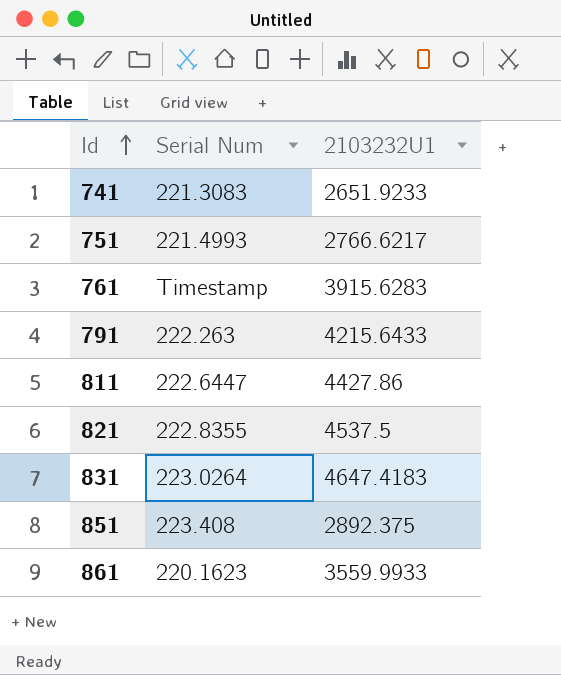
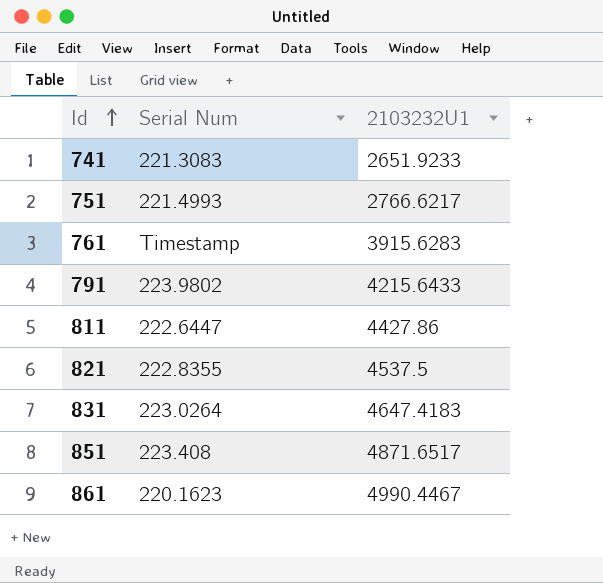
791 | Serial Num: 222.263 -> 223.9802
851 | 2103232U1: 2892.375 -> 4871.6517
861 | 2103232U1: 3559.9933 -> 4990.4467

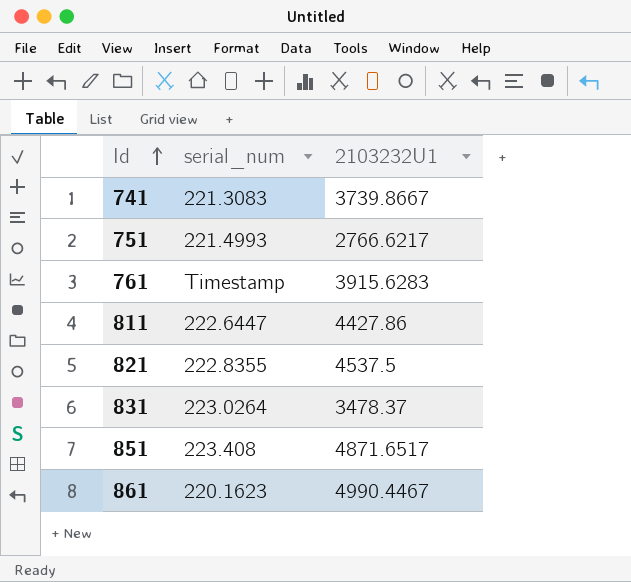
column name: Serial Num -> serial_num
row 791: 223.9802 | 4215.6433 -> none
741 | 2103232U1: 2651.9233 -> 3739.8667
831 | 2103232U1: 4647.4183 -> 3478.37

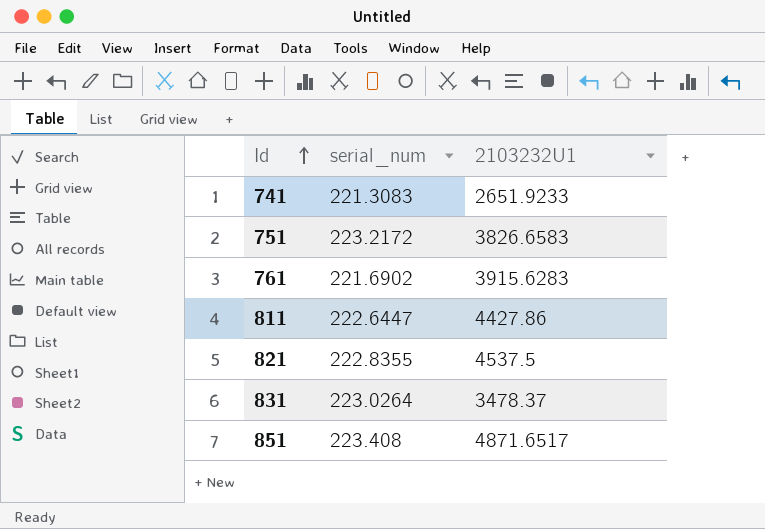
row 861: 220.1623 | 4990.4467 -> none
741 | 2103232U1: 3739.8667 -> 2651.9233
751 | serial_num: 221.4993 -> 223.2172
751 | 2103232U1: 2766.6217 -> 3826.6583
761 | serial_num: Timestamp -> 221.6902

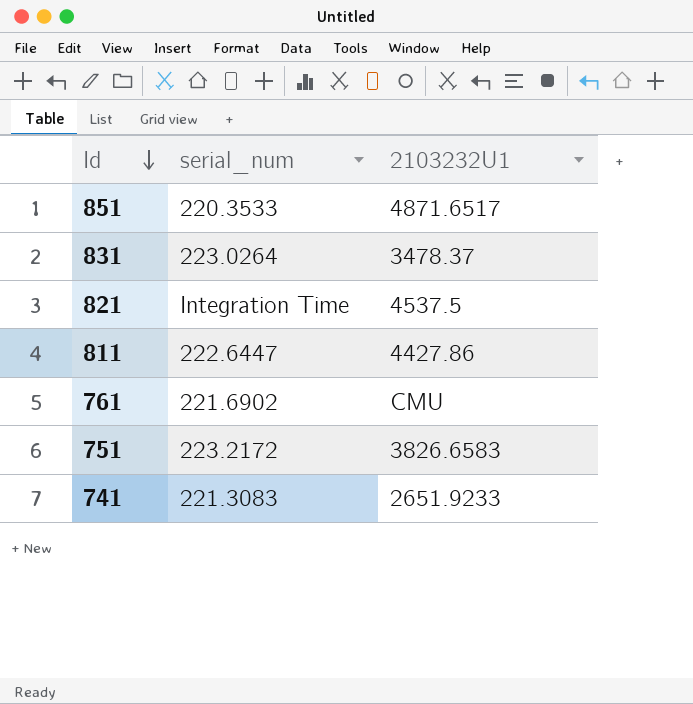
row order: Id ascending -> Id descending
851 | serial_num: 223.408 -> 220.3533
821 | serial_num: 222.8355 -> Integration Time
761 | 2103232U1: 3915.6283 -> CMU

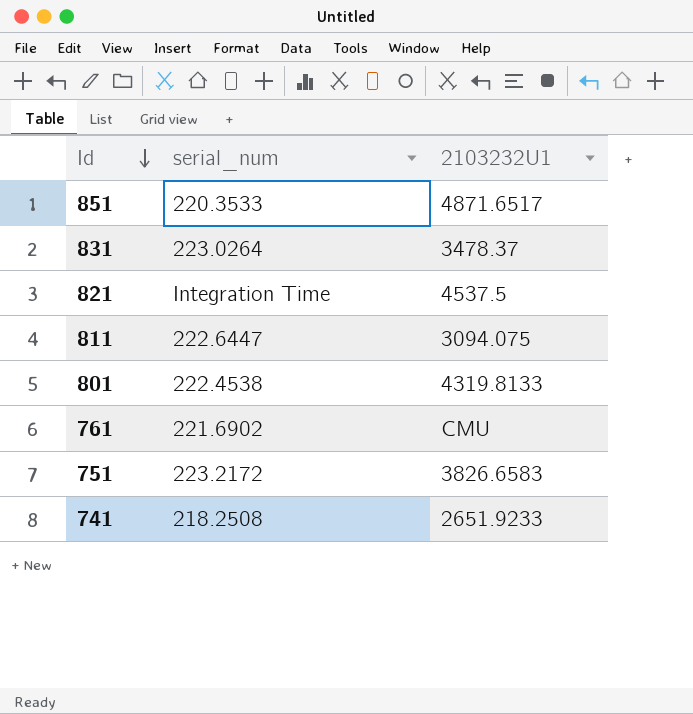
811 | 2103232U1: 4427.86 -> 3094.075
row 801: none -> 222.4538 | 4319.8133
741 | serial_num: 221.3083 -> 218.2508

